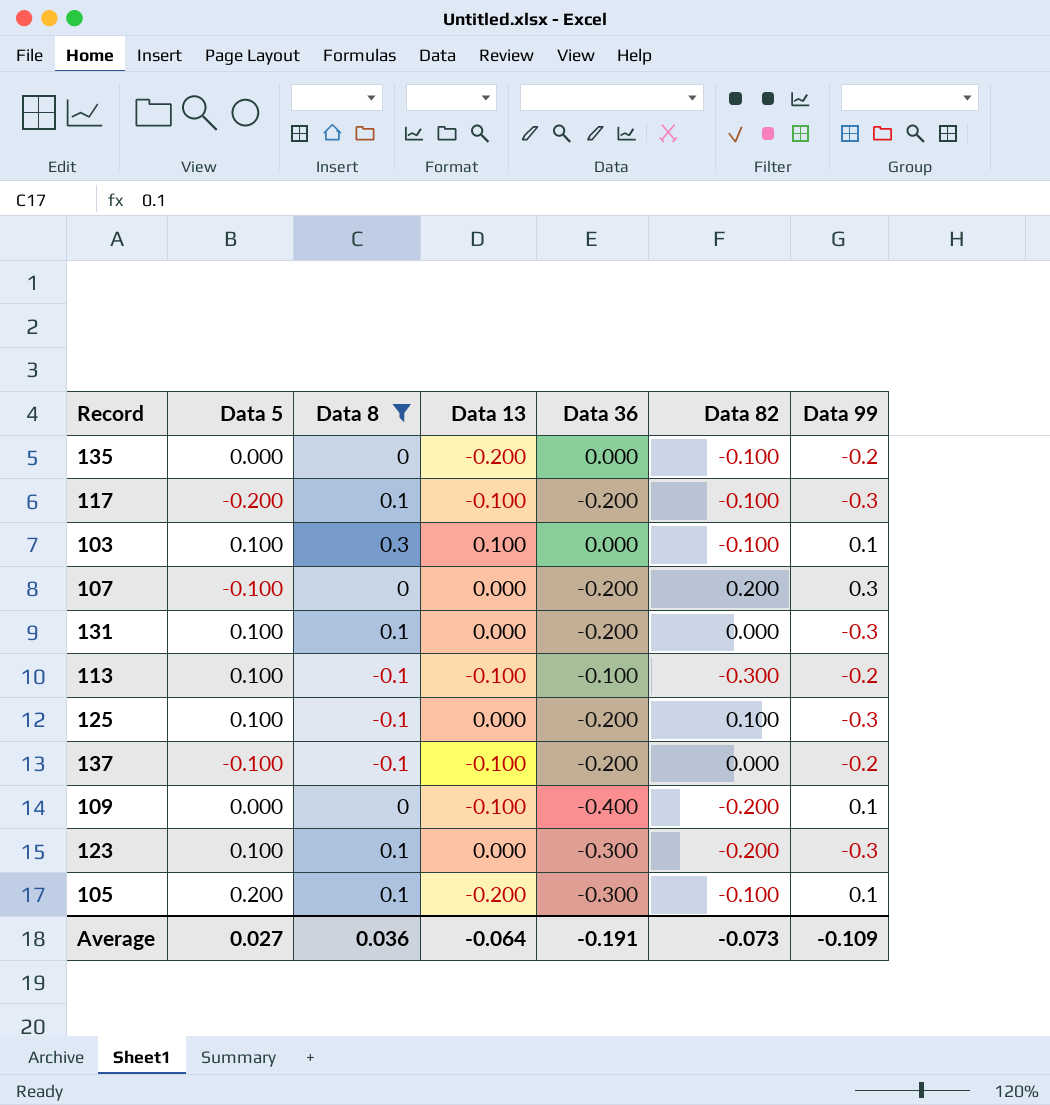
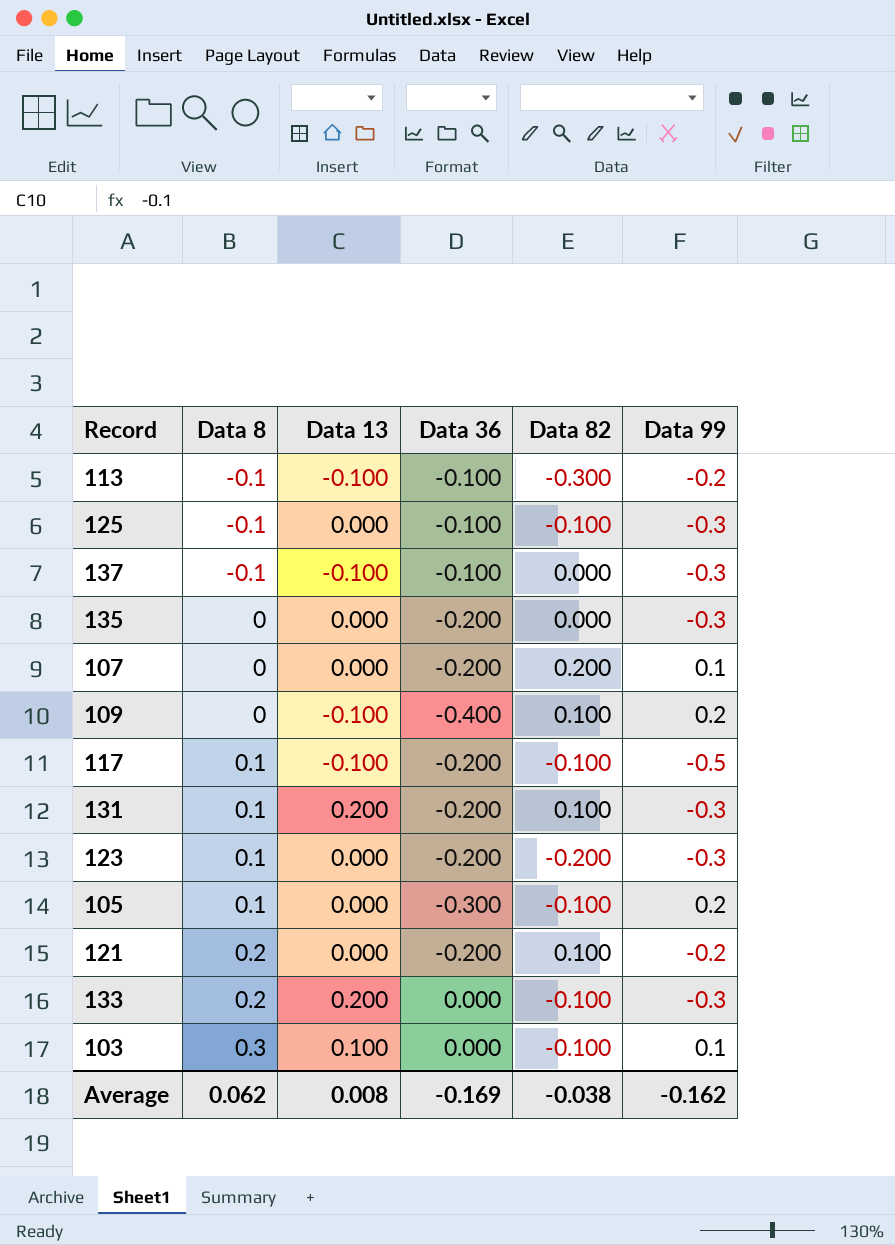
filter: Data 8 != 0.2 -> none
row order: none -> Data 8 ascending
column Data 5 | position: 2 -> none
125 | Data 36: -0.200 -> -0.100
125 | Data 82: 0.100 -> -0.100
137 | Data 36: -0.200 -> -0.100
137 | Data 99: -0.2 -> -0.3
135 | Data 13: -0.200 -> 0.000
135 | Data 36: 0.000 -> -0.200
135 | Data 82: -0.100 -> 0.000
135 | Data 99: -0.2 -> -0.3
107 | Data 99: 0.3 -> 0.1
109 | Data 82: -0.200 -> 0.100
109 | Data 99: 0.1 -> 0.2
117 | Data 99: -0.3 -> -0.5
131 | Data 13: 0.000 -> 0.200
131 | Data 82: 0.000 -> 0.100
123 | Data 36: -0.300 -> -0.200
105 | Data 13: -0.200 -> 0.000
105 | Data 99: 0.1 -> 0.2
Average | Data 8: 0.036 -> 0.062
Average | Data 13: -0.064 -> 0.008
Average | Data 36: -0.191 -> -0.169
Average | Data 82: -0.073 -> -0.038
Average | Data 99: -0.109 -> -0.162

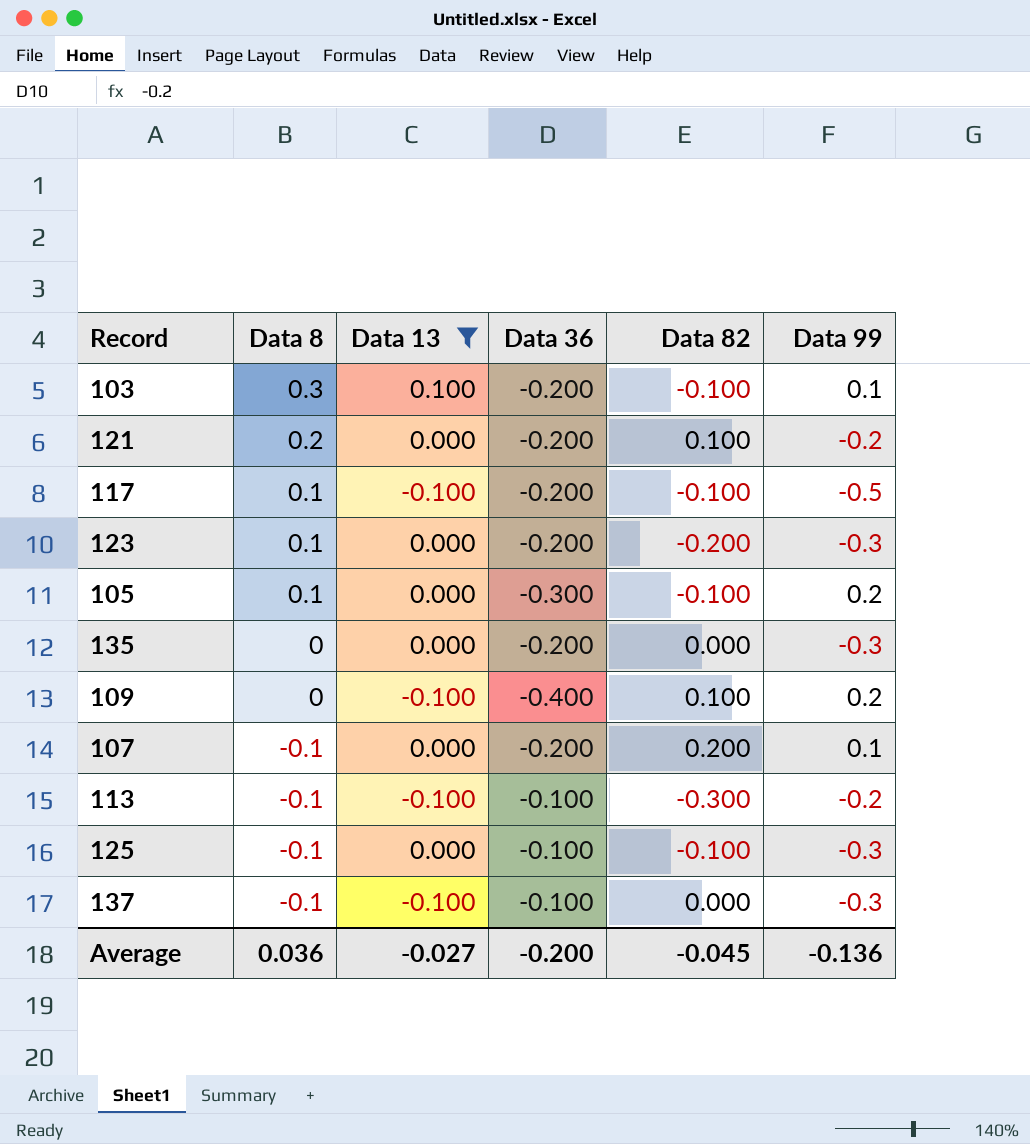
filter: none -> Data 13 != 0.200
row order: Data 8 ascending -> Data 8 descending
103 | Data 36: 0.000 -> -0.200
107 | Data 8: 0 -> -0.1
Average | Data 8: 0.062 -> 0.036
Average | Data 13: 0.008 -> -0.027
Average | Data 36: -0.169 -> -0.200
Average | Data 82: -0.038 -> -0.045
Average | Data 99: -0.162 -> -0.136

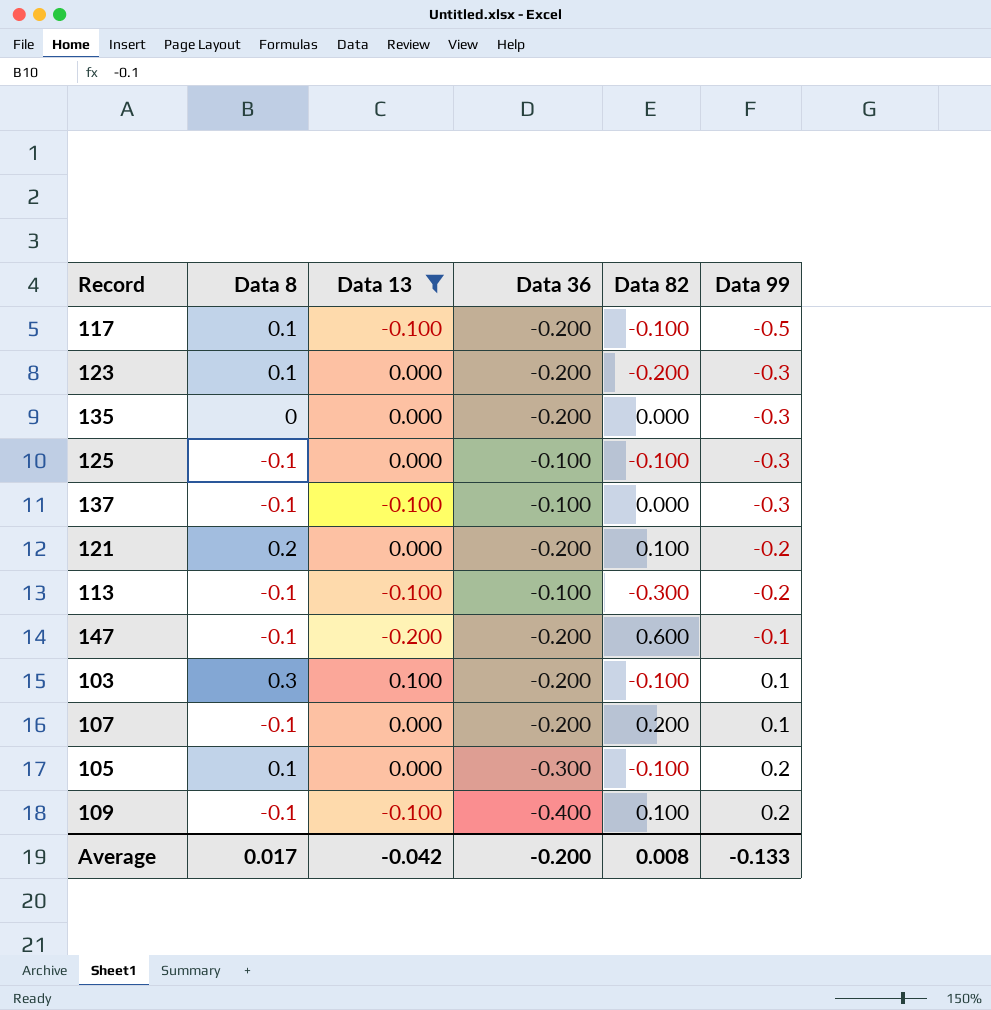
row order: Data 8 descending -> Data 99 ascending
row 147: none -> -0.1 | -0.200 | -0.200 | 0.600 | -0.1
109 | Data 8: 0 -> -0.1
Average | Data 8: 0.036 -> 0.017
Average | Data 13: -0.027 -> -0.042
Average | Data 82: -0.045 -> 0.008
Average | Data 99: -0.136 -> -0.133

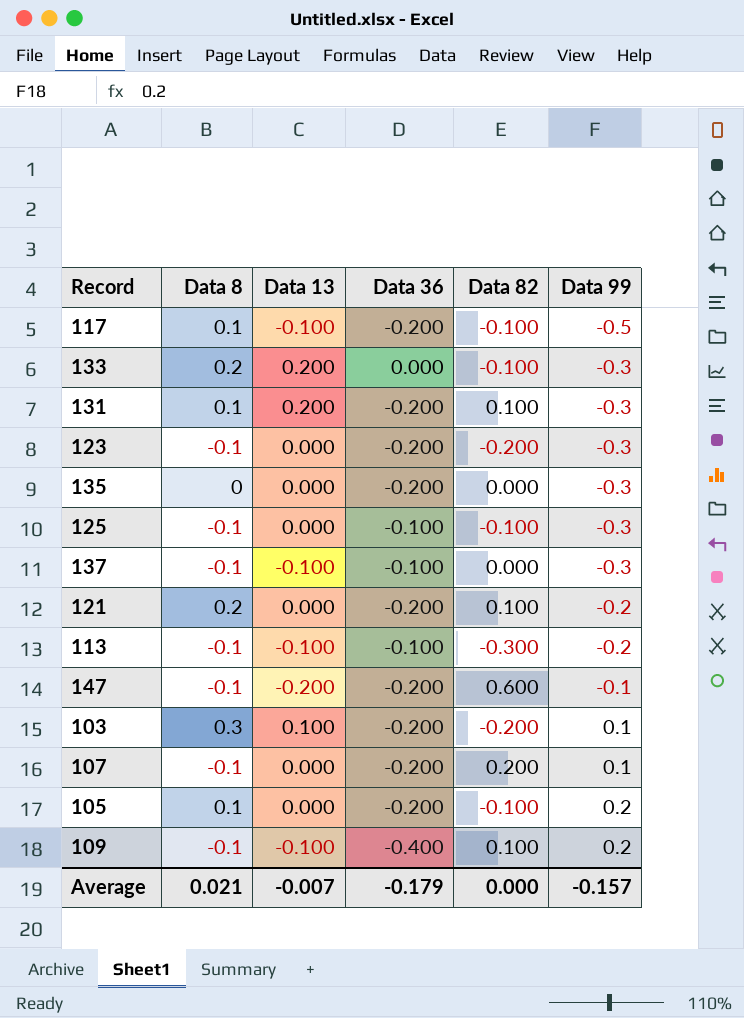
filter: Data 13 != 0.200 -> none
123 | Data 8: 0.1 -> -0.1
103 | Data 82: -0.100 -> -0.200
105 | Data 36: -0.300 -> -0.200
Average | Data 8: 0.017 -> 0.021
Average | Data 13: -0.042 -> -0.007
Average | Data 36: -0.200 -> -0.179
Average | Data 82: 0.008 -> 0.000
Average | Data 99: -0.133 -> -0.157

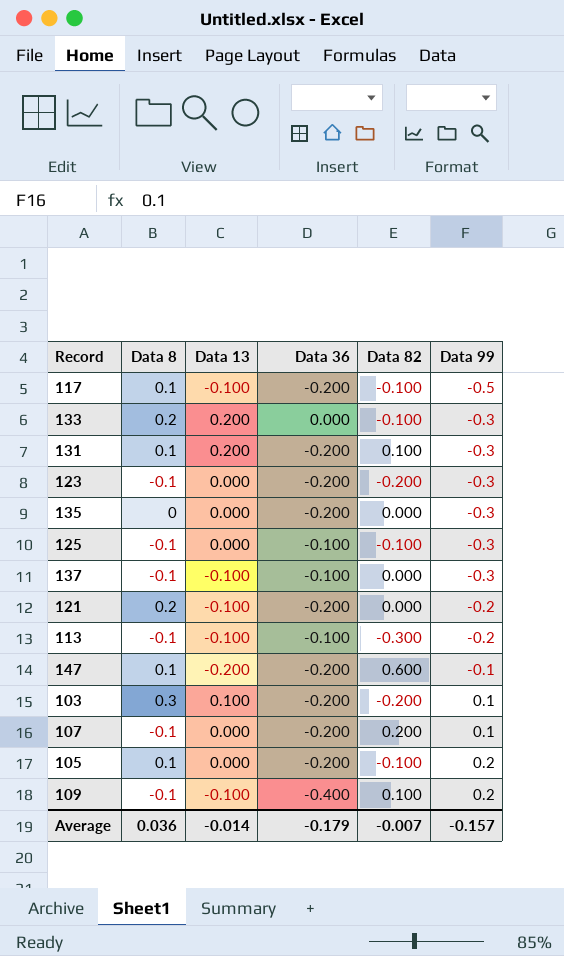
121 | Data 13: 0.000 -> -0.100
121 | Data 82: 0.100 -> 0.000
147 | Data 8: -0.1 -> 0.1
Average | Data 8: 0.021 -> 0.036
Average | Data 13: -0.007 -> -0.014
Average | Data 82: 0.000 -> -0.007

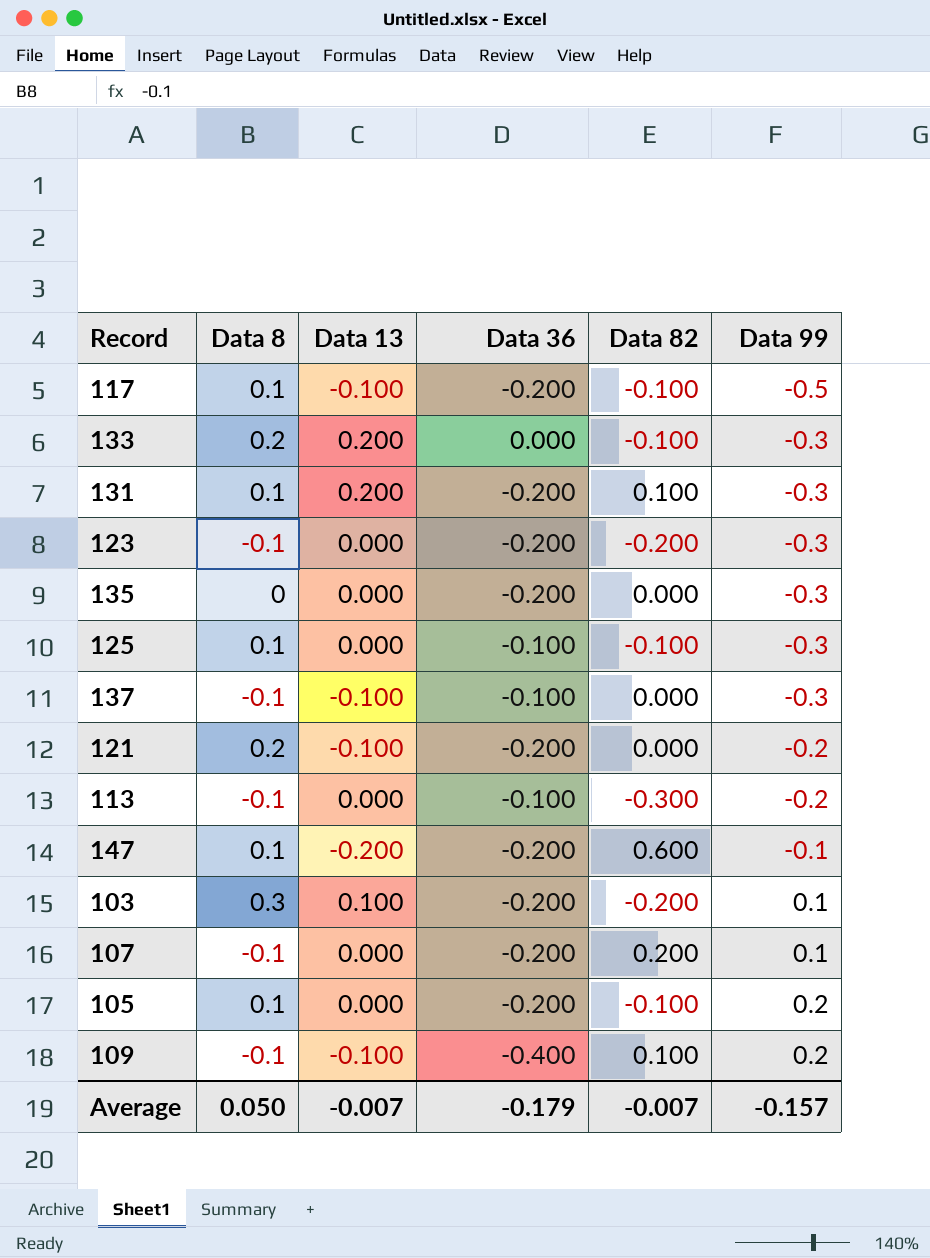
125 | Data 8: -0.1 -> 0.1
113 | Data 13: -0.100 -> 0.000
Average | Data 8: 0.036 -> 0.050
Average | Data 13: -0.014 -> -0.007

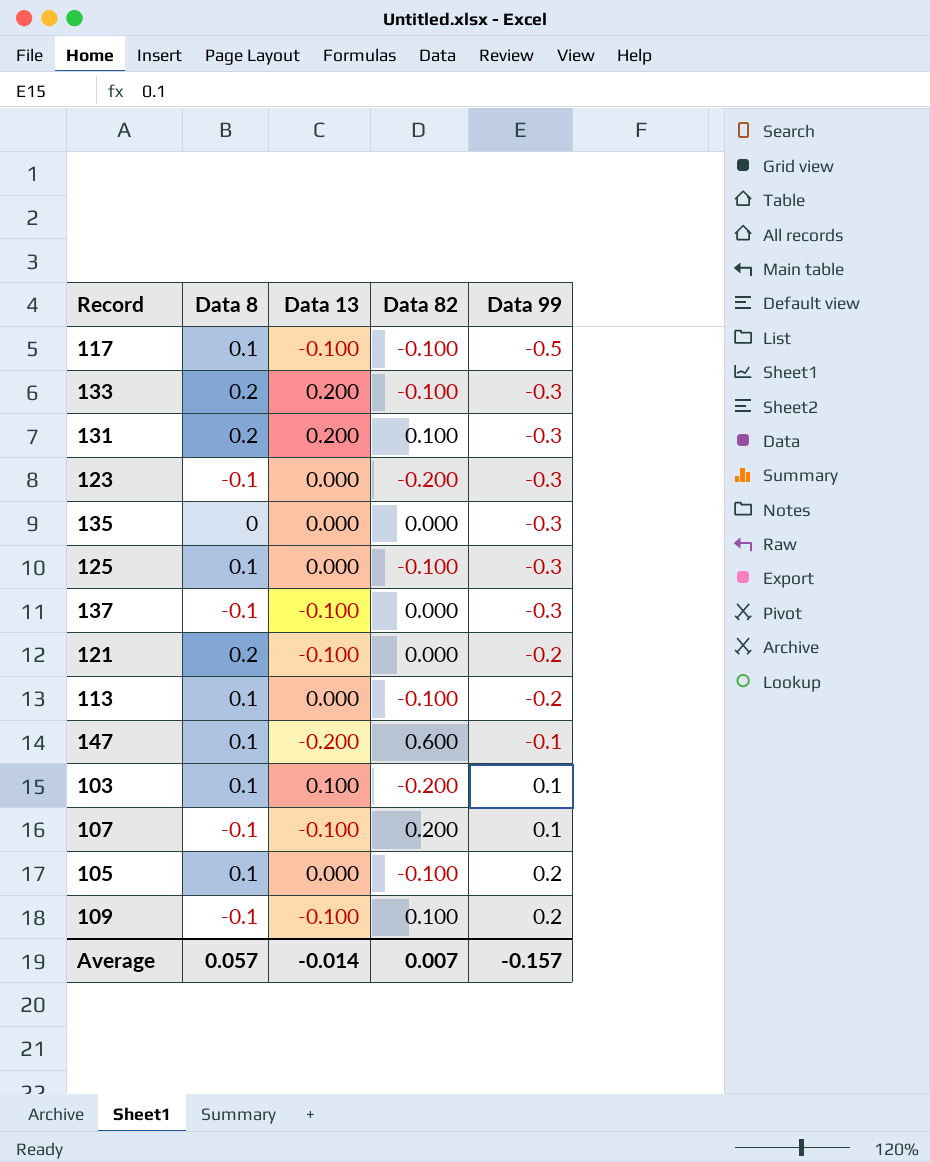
column Data 36 | position: 4 -> none
131 | Data 8: 0.1 -> 0.2
113 | Data 8: -0.1 -> 0.1
113 | Data 82: -0.300 -> -0.100
103 | Data 8: 0.3 -> 0.1
107 | Data 13: 0.000 -> -0.100
Average | Data 8: 0.050 -> 0.057
Average | Data 13: -0.007 -> -0.014
Average | Data 82: -0.007 -> 0.007

